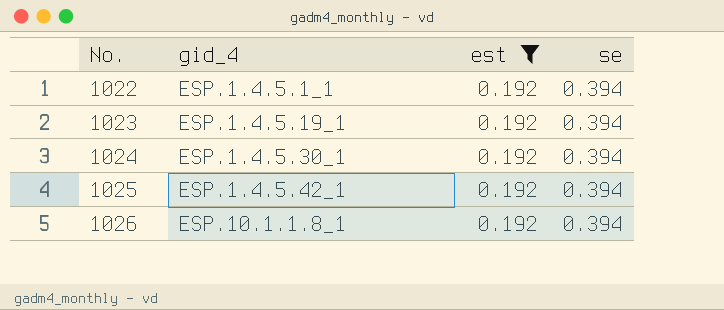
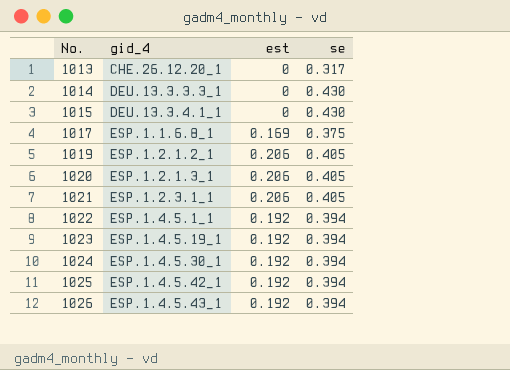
filter: est = 0.192 -> none
1026 | gid_4: ESP.10.1.1.8_1 -> ESP.1.4.5.43_1

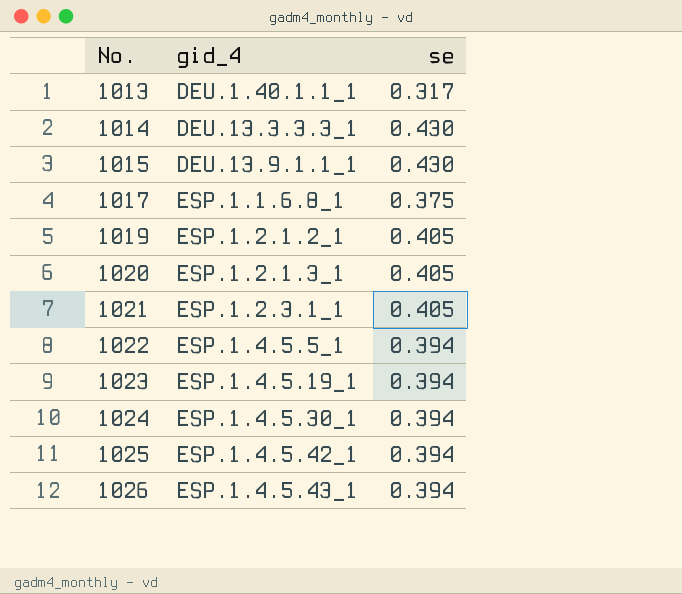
column est | position: 3 -> none
1013 | gid_4: CHE.26.12.20_1 -> DEU.1.40.1.1_1
1015 | gid_4: DEU.13.3.4.1_1 -> DEU.13.9.1.1_1
1022 | gid_4: ESP.1.4.5.1_1 -> ESP.1.4.5.5_1

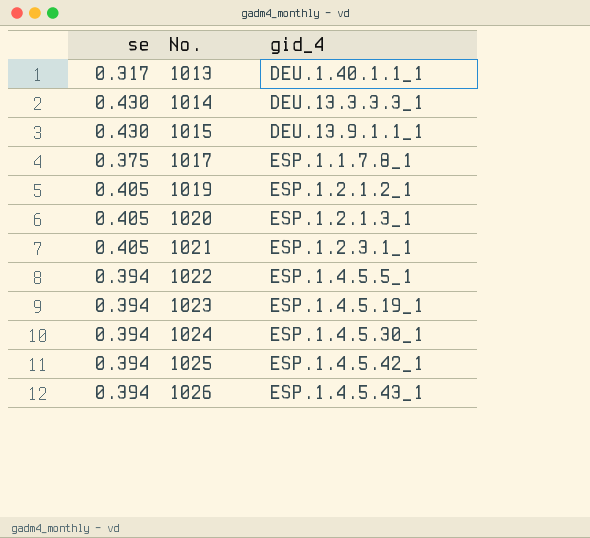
column se | position: 3 -> 1
1017 | gid_4: ESP.1.1.6.8_1 -> ESP.1.1.7.8_1

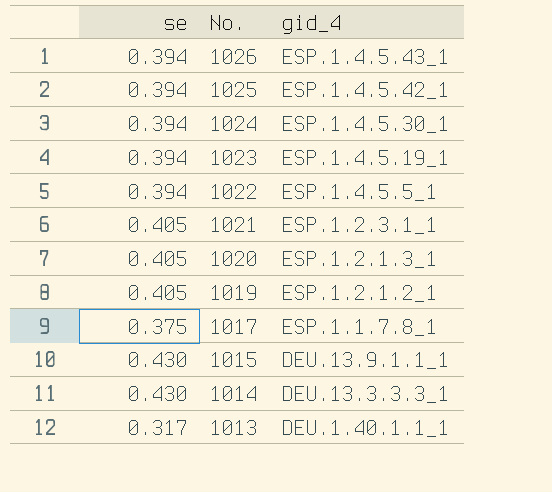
row order: No. ascending -> No. descending

